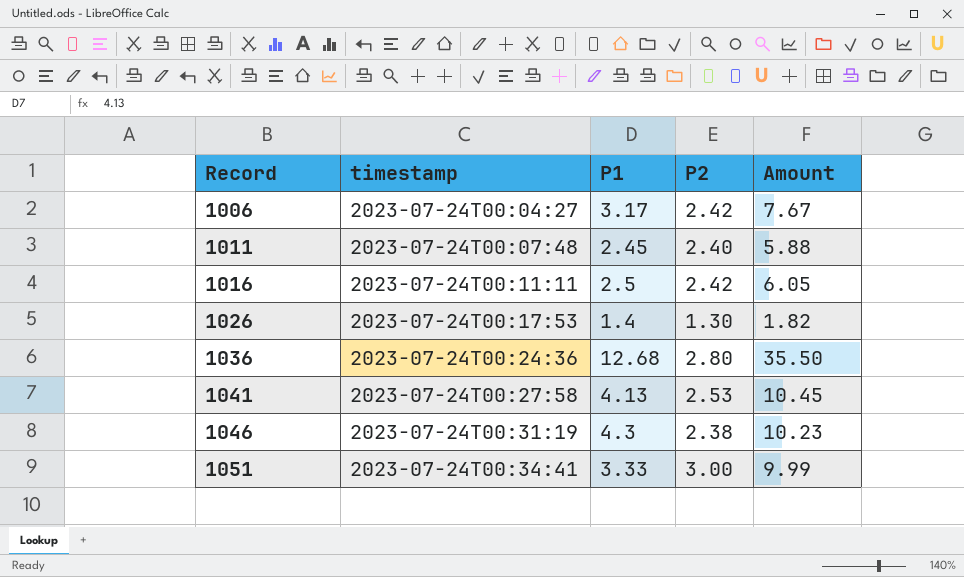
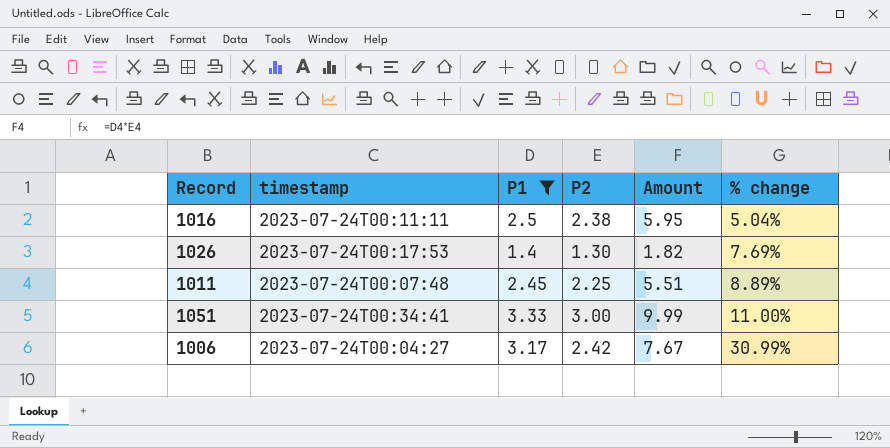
filter: none -> P1 <= 3.33
row order: Record ascending -> % change ascending
column % change | formula: none -> ([P1] - [P2]) / [P2]
1016 | P2: 2.42 -> 2.38
1016 | Amount: 6.05 -> 5.95
1011 | P2: 2.40 -> 2.25
1011 | Amount: 5.88 -> 5.51

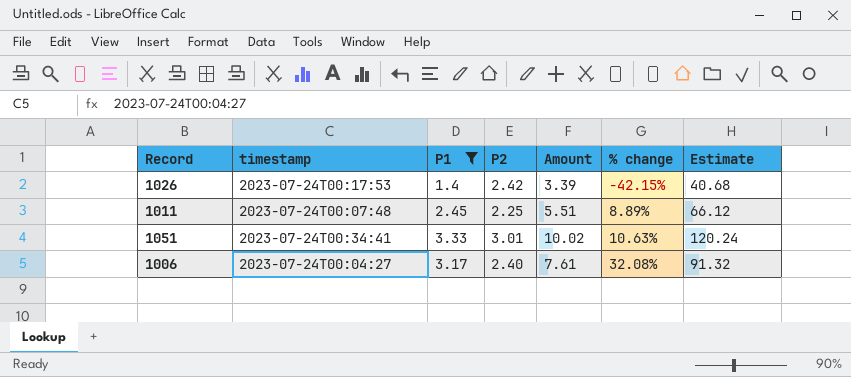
column Estimate | formula: none -> [Amount] * 12
row 1016: 2023-07-24T00:11:11 | 2.5 | 2.38 | 5.95 | 5.04% -> none
1026 | P2: 1.30 -> 2.42
1026 | Amount: 1.82 -> 3.39
1026 | % change: 7.69% -> -42.15%
1051 | P2: 3.00 -> 3.01
1051 | Amount: 9.99 -> 10.02
1051 | % change: 11.00% -> 10.63%
1006 | P2: 2.42 -> 2.40
1006 | Amount: 7.67 -> 7.61
1006 | % change: 30.99% -> 32.08%

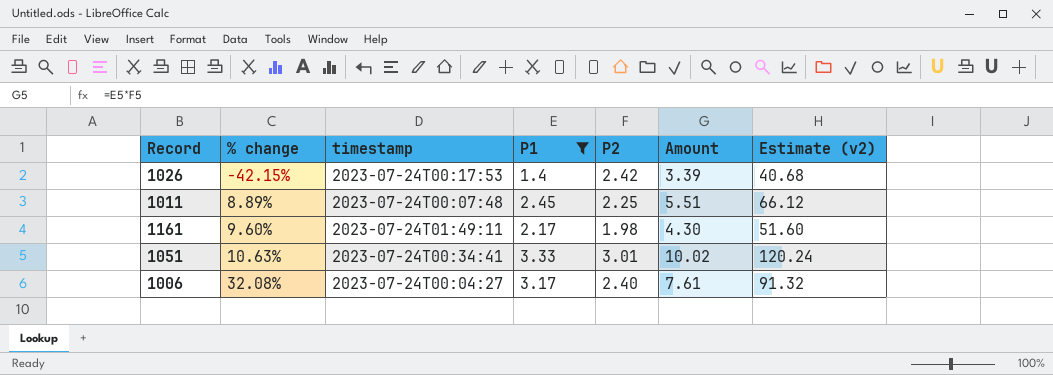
column % change | position: 6 -> 2
column name: Estimate -> Estimate (v2)
row 1161: none -> 9.60% | 2023-07-24T01:49:11 | 2.17 | 1.98 | 4.30 | 51.60

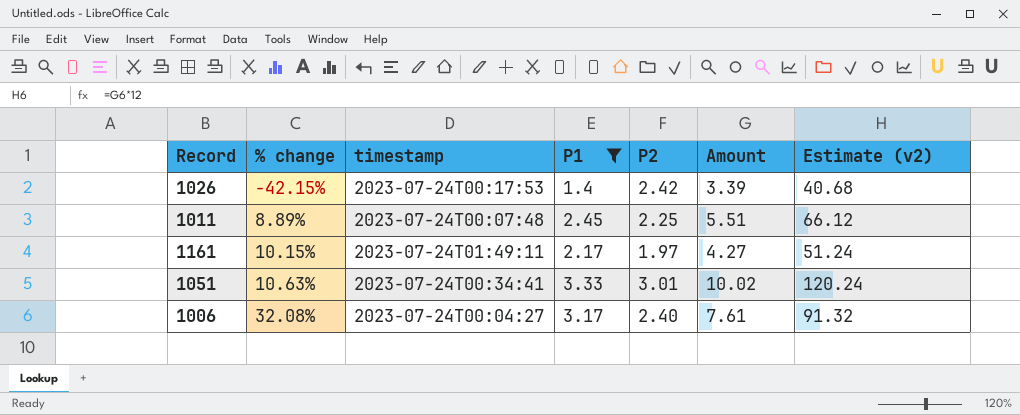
1161 | % change: 9.60% -> 10.15%
1161 | P2: 1.98 -> 1.97
1161 | Amount: 4.30 -> 4.27
1161 | Estimate (v2): 51.60 -> 51.24

